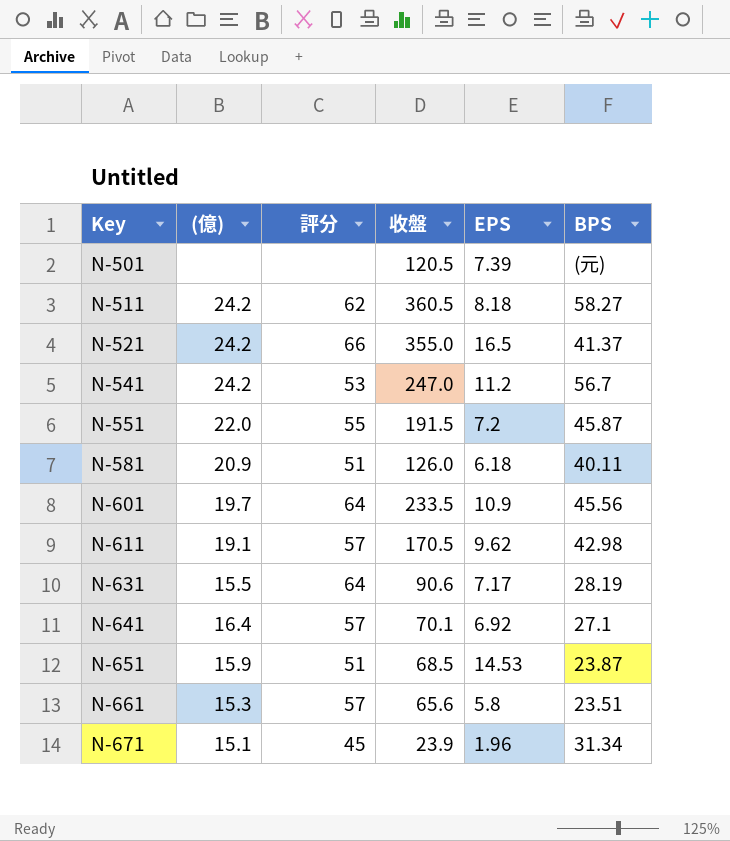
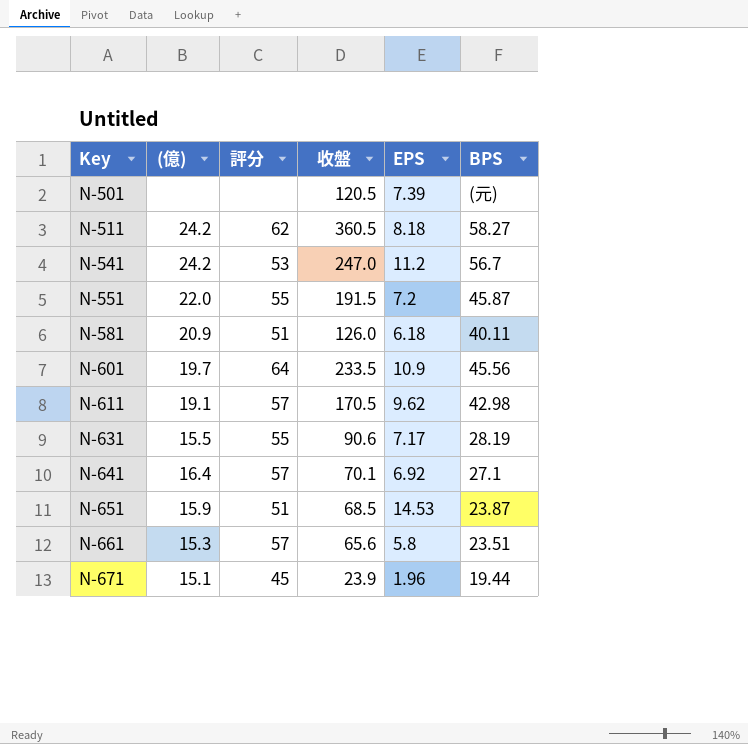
row N-521: 24.2 | 66 | 355.0 | 16.5 | 41.37 -> none
N-631 | 評分: 64 -> 55
N-671 | BPS: 31.34 -> 19.44

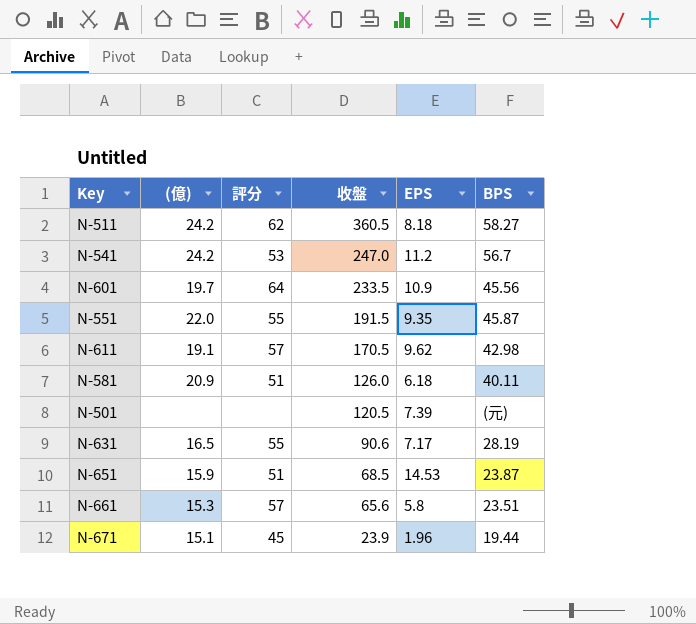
row order: Key ascending -> 收盤 descending
row N-641: 16.4 | 57 | 70.1 | 6.92 | 27.1 -> none
N-551 | EPS: 7.2 -> 9.35
N-631 | (億): 15.5 -> 16.5

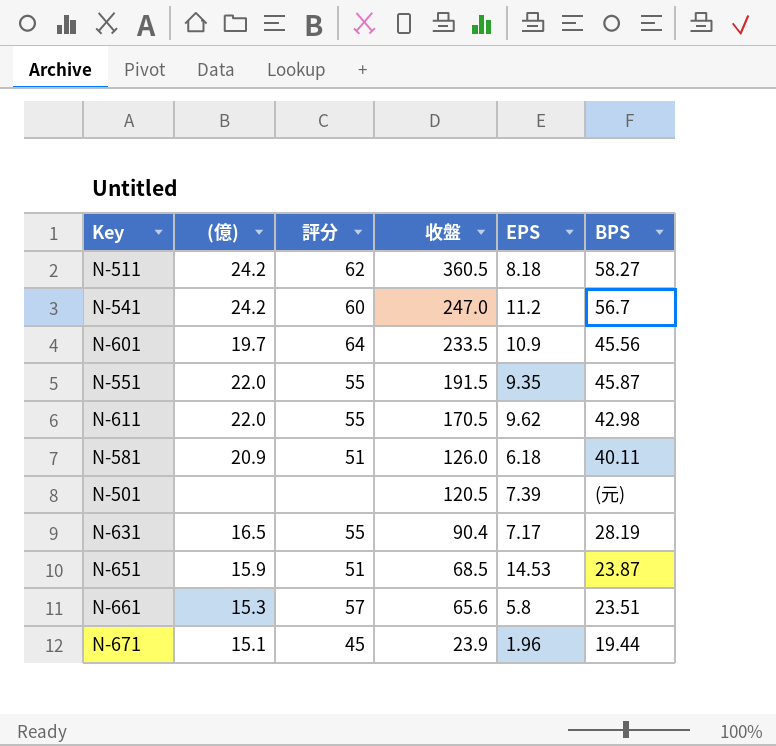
N-541 | 評分: 53 -> 60
N-611 | (億): 19.1 -> 22.0
N-611 | 評分: 57 -> 55
N-631 | 收盤: 90.6 -> 90.4

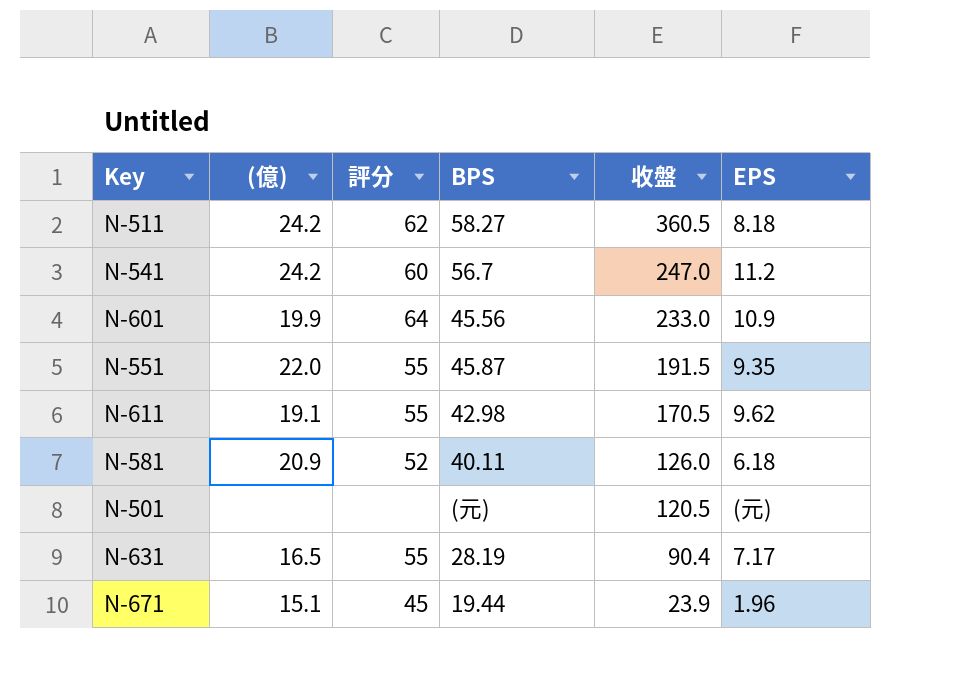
column BPS | position: 6 -> 4
row N-651: 15.9 | 51 | 68.5 | 14.53 | 23.87 -> none
row N-661: 15.3 | 57 | 65.6 | 5.8 | 23.51 -> none
N-601 | (億): 19.7 -> 19.9
N-601 | 收盤: 233.5 -> 233.0
N-611 | (億): 22.0 -> 19.1
N-581 | 評分: 51 -> 52
N-501 | EPS: 7.39 -> (元)

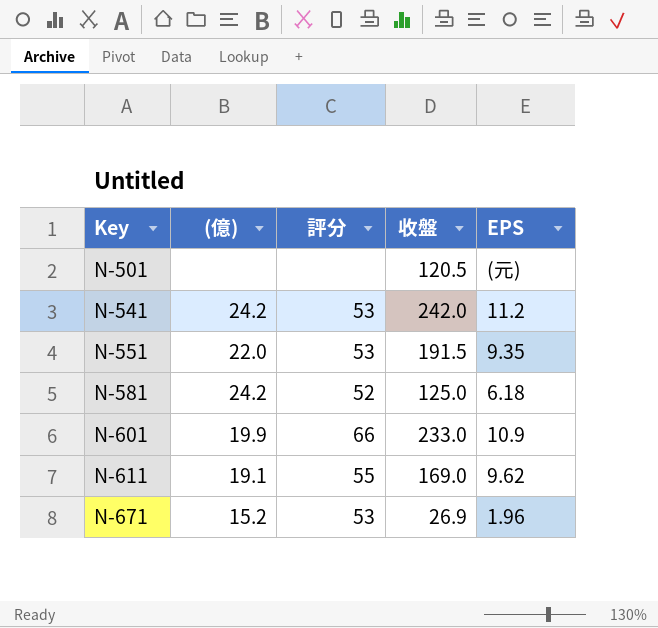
row order: 收盤 descending -> Key ascending
column BPS | position: 4 -> none
row N-511: 24.2 | 62 | 58.27 | 360.5 | 8.18 -> none
row N-631: 16.5 | 55 | 28.19 | 90.4 | 7.17 -> none
N-541 | 評分: 60 -> 53
N-541 | 收盤: 247.0 -> 242.0
N-551 | 評分: 55 -> 53
N-581 | (億): 20.9 -> 24.2
N-581 | 收盤: 126.0 -> 125.0
N-601 | 評分: 64 -> 66
N-611 | 收盤: 170.5 -> 169.0
N-671 | (億): 15.1 -> 15.2
N-671 | 評分: 45 -> 53
N-671 | 收盤: 23.9 -> 26.9

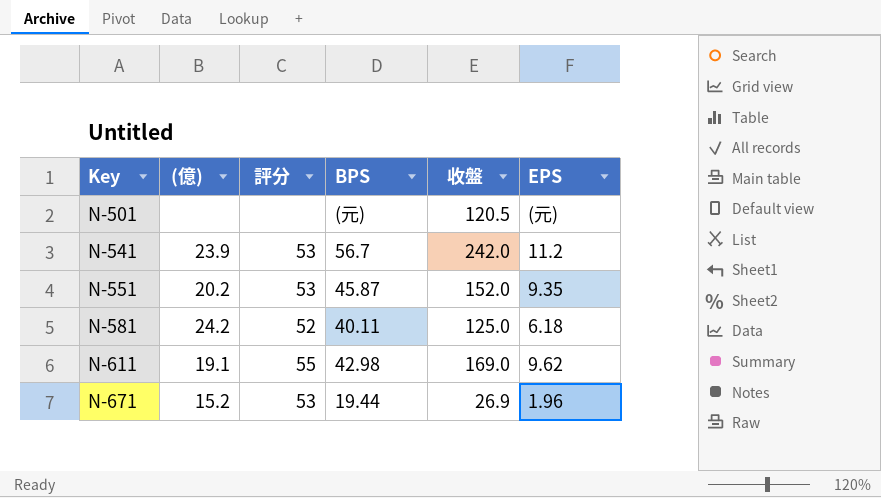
column BPS | position: none -> 4
row N-601: 19.9 | 66 | 233.0 | 10.9 -> none
N-541 | (億): 24.2 -> 23.9
N-551 | (億): 22.0 -> 20.2
N-551 | 收盤: 191.5 -> 152.0

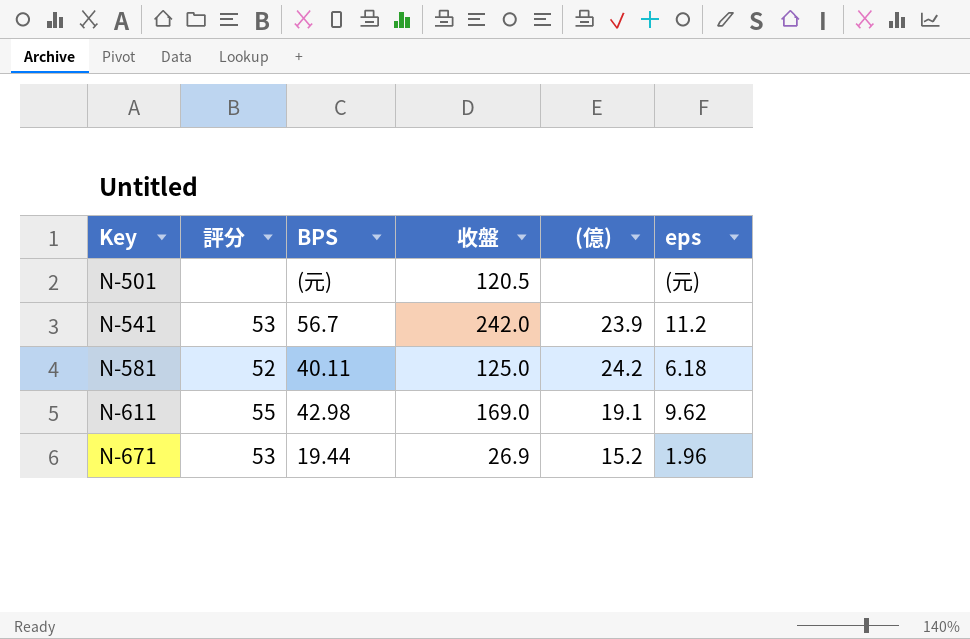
column (億) | position: 2 -> 5
column name: EPS -> eps
row N-551: 20.2 | 53 | 45.87 | 152.0 | 9.35 -> none

